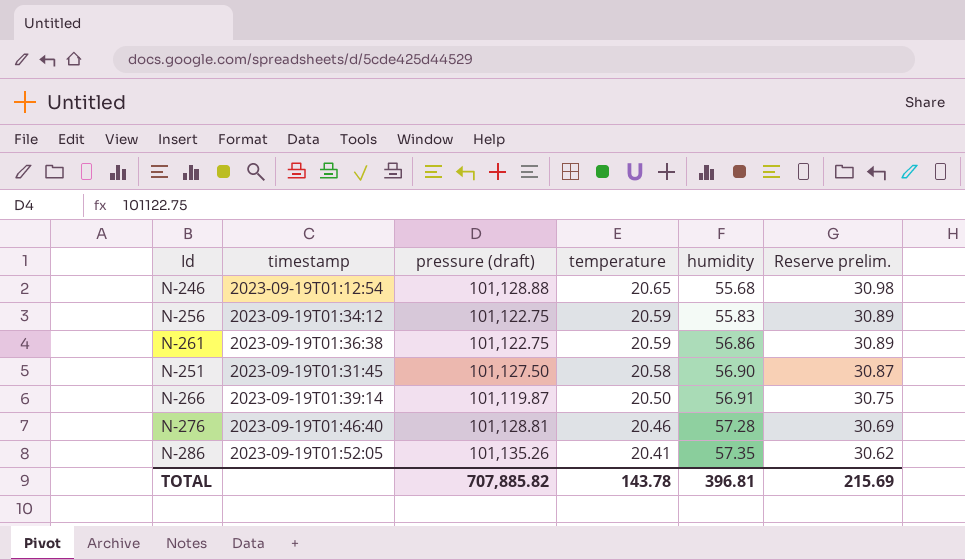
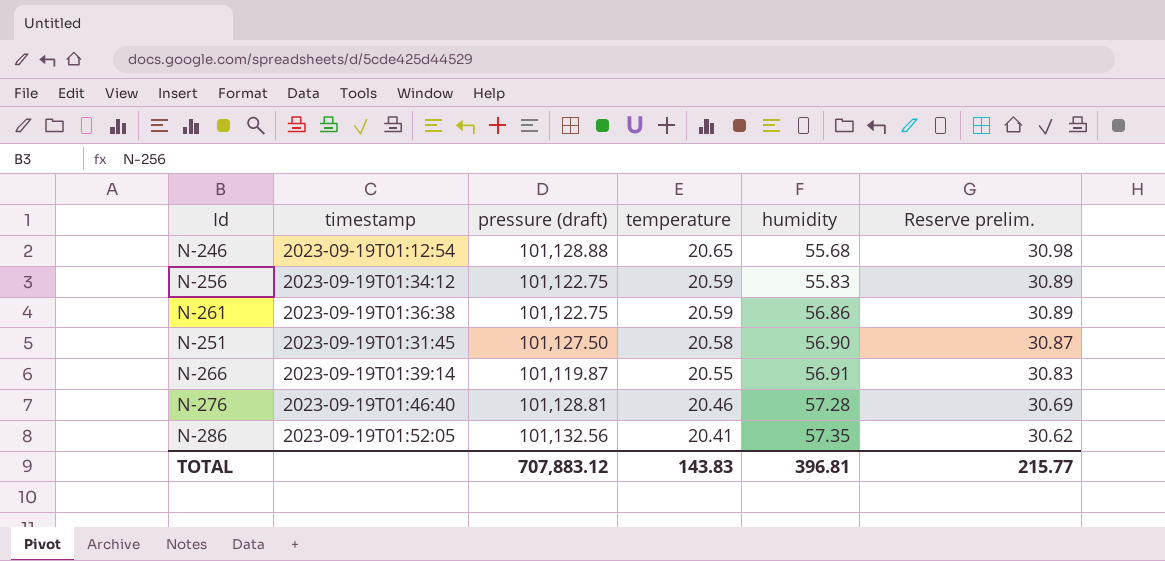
N-266 | temperature: 20.50 -> 20.55
N-266 | Reserve prelim.: 30.75 -> 30.83
N-286 | pressure (draft): 101,135.26 -> 101,132.56
TOTAL | pressure (draft): 707,885.82 -> 707,883.12
TOTAL | temperature: 143.78 -> 143.83
TOTAL | Reserve prelim.: 215.69 -> 215.77

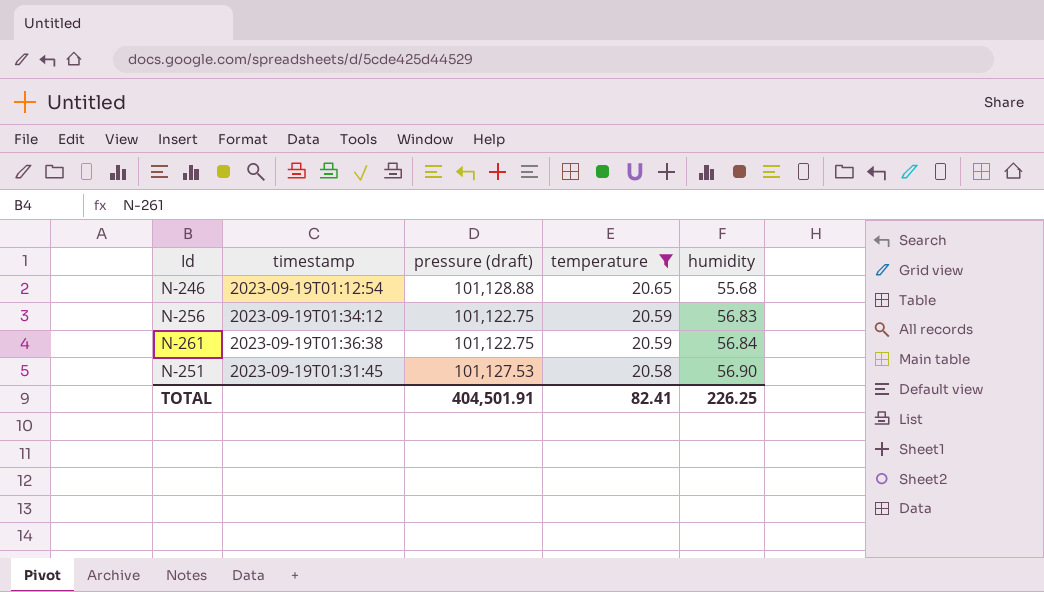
filter: none -> temperature >= 20.58
column Reserve prelim. | formula: [temperature] * 1.5 -> none
N-256 | humidity: 55.83 -> 56.83
N-261 | humidity: 56.86 -> 56.84
N-251 | pressure (draft): 101,127.50 -> 101,127.53
TOTAL | pressure (draft): 707,883.12 -> 404,501.91
TOTAL | temperature: 143.83 -> 82.41
TOTAL | humidity: 396.81 -> 226.25

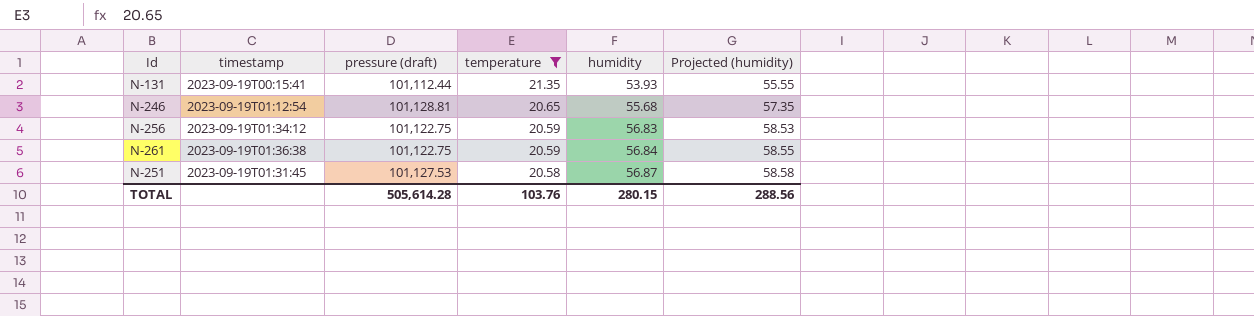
column Projected (humidity) | formula: none -> [humidity] * 1.03
row N-131: none -> 2023-09-19T00:15:41 | 101,112.44 | 21.35 | 53.93 | 55.55
N-246 | pressure (draft): 101,128.88 -> 101,128.81
N-251 | humidity: 56.90 -> 56.87
TOTAL | pressure (draft): 404,501.91 -> 505,614.28
TOTAL | temperature: 82.41 -> 103.76
TOTAL | humidity: 226.25 -> 280.15

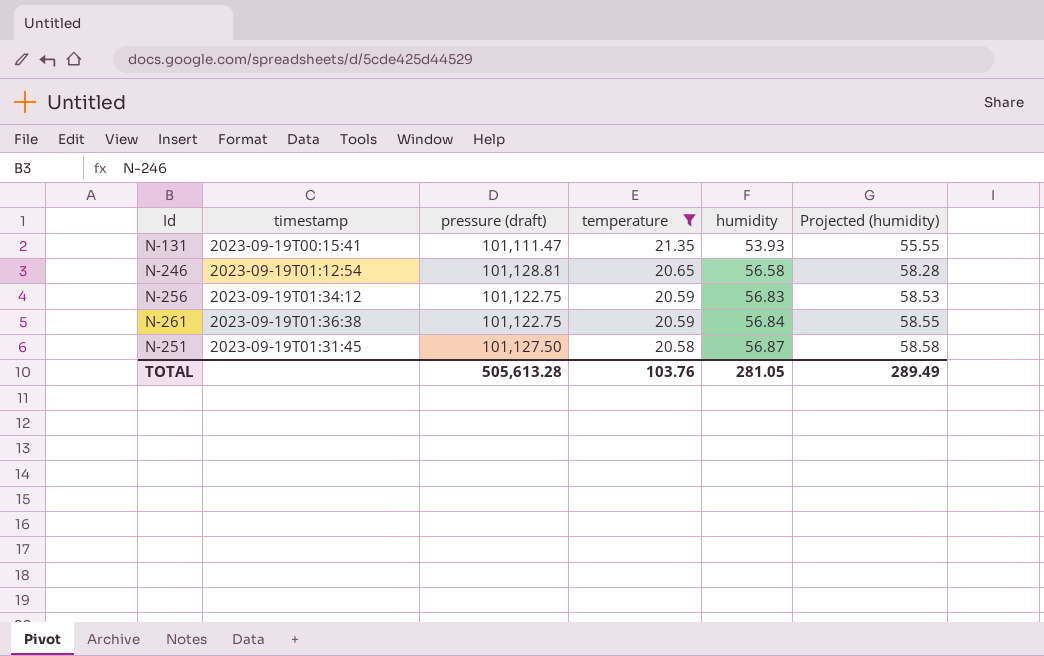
N-131 | pressure (draft): 101,112.44 -> 101,111.47
N-246 | humidity: 55.68 -> 56.58
N-246 | Projected (humidity): 57.35 -> 58.28
N-251 | pressure (draft): 101,127.53 -> 101,127.50
TOTAL | pressure (draft): 505,614.28 -> 505,613.28
TOTAL | humidity: 280.15 -> 281.05
TOTAL | Projected (humidity): 288.56 -> 289.49

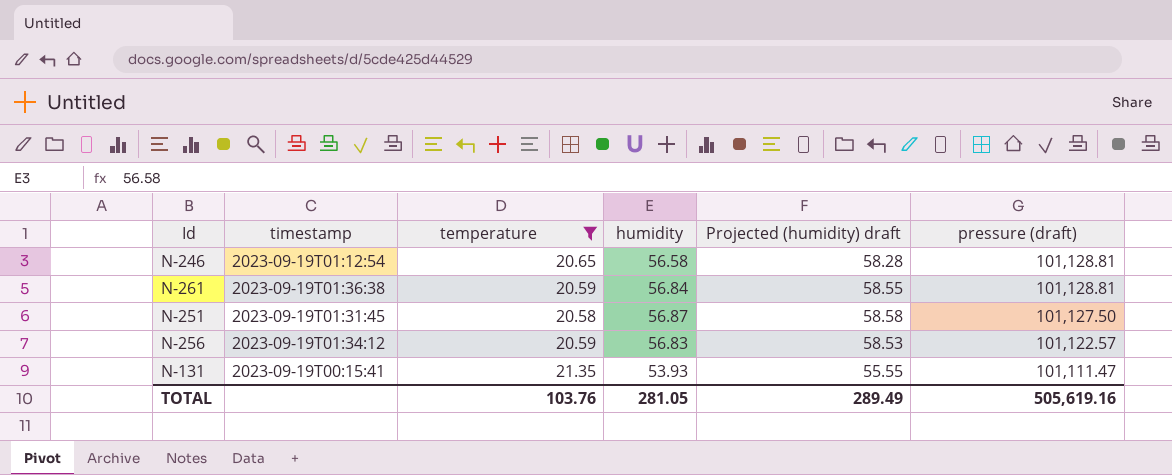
row order: temperature descending -> pressure (draft) descending
column name: Projected (humidity) -> Projected (humidity) draft
column pressure (draft) | position: 3 -> 6
N-261 | pressure (draft): 101,122.75 -> 101,128.81
N-256 | pressure (draft): 101,122.75 -> 101,122.57
TOTAL | pressure (draft): 505,613.28 -> 505,619.16

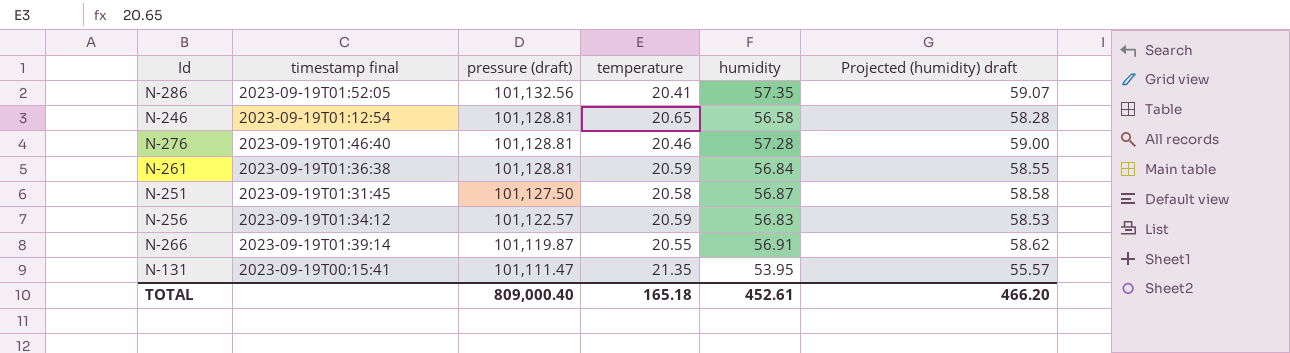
filter: temperature >= 20.58 -> none
column name: timestamp -> timestamp final
column pressure (draft) | position: 6 -> 3
N-131 | humidity: 53.93 -> 53.95
N-131 | Projected (humidity) draft: 55.55 -> 55.57
TOTAL | pressure (draft): 505,619.16 -> 809,000.40
TOTAL | temperature: 103.76 -> 165.18
TOTAL | humidity: 281.05 -> 452.61
TOTAL | Projected (humidity) draft: 289.49 -> 466.20

